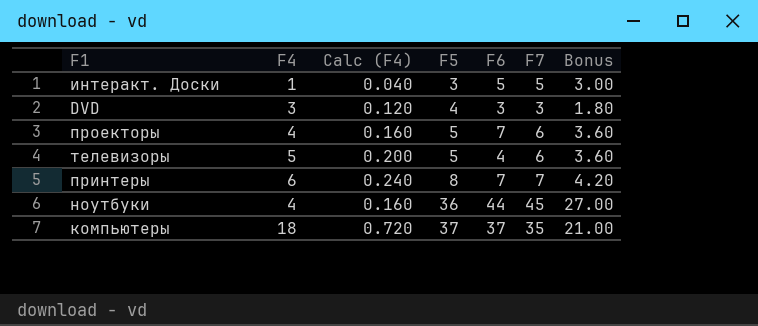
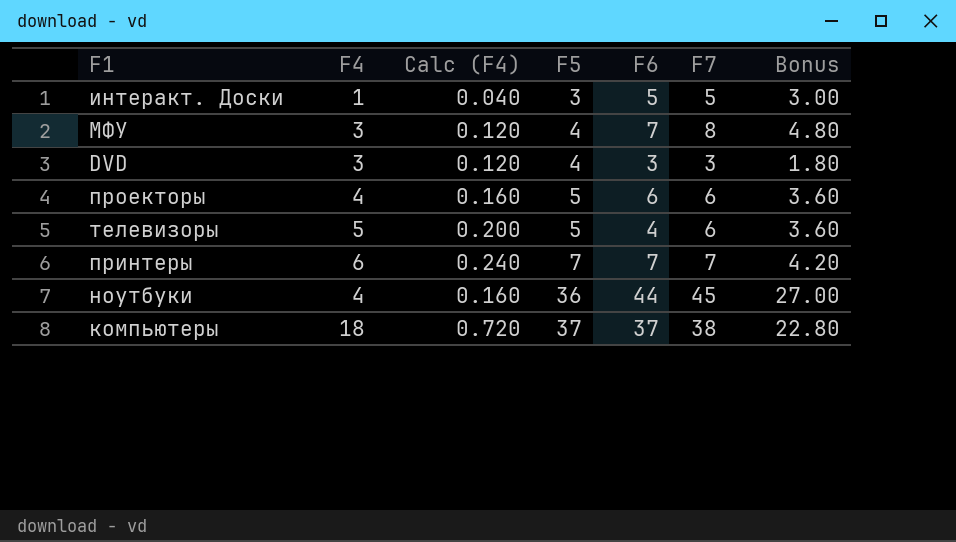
row МФУ: none -> 3 | 0.120 | 4 | 7 | 8 | 4.80
проекторы | F6: 7 -> 6
принтеры | F5: 8 -> 7
компьютеры | F7: 35 -> 38
компьютеры | Bonus: 21.00 -> 22.80

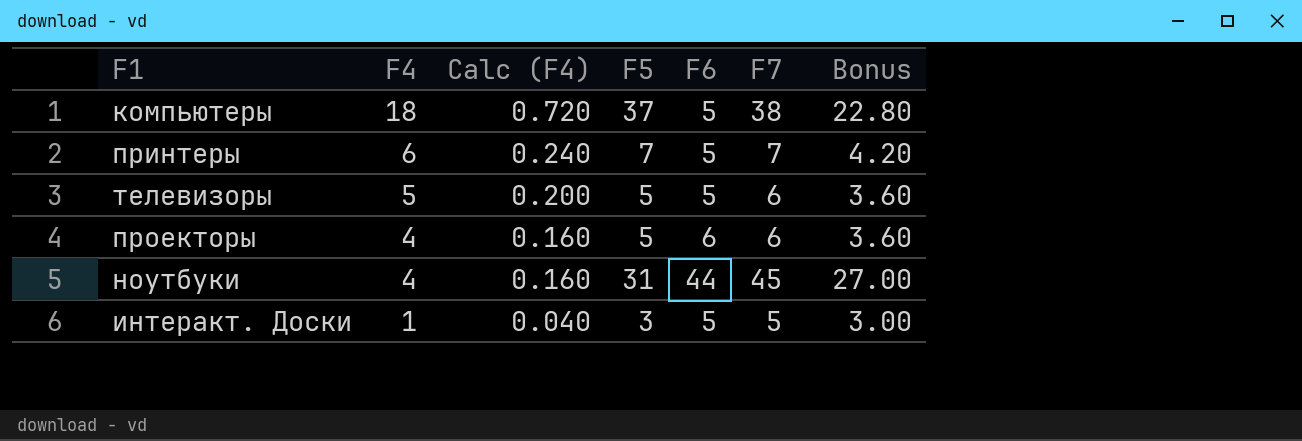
row order: F5 ascending -> F4 descending
row МФУ: 3 | 0.120 | 4 | 7 | 8 | 4.80 -> none
row DVD: 3 | 0.120 | 4 | 3 | 3 | 1.80 -> none
компьютеры | F6: 37 -> 5
принтеры | F6: 7 -> 5
телевизоры | F6: 4 -> 5
ноутбуки | F5: 36 -> 31

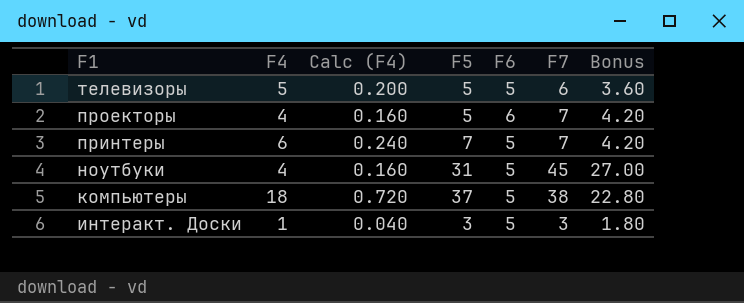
row order: F4 descending -> F1 descending
проекторы | F7: 6 -> 7
проекторы | Bonus: 3.60 -> 4.20
ноутбуки | F6: 44 -> 5
интеракт. Доски | F7: 5 -> 3
интеракт. Доски | Bonus: 3.00 -> 1.80

